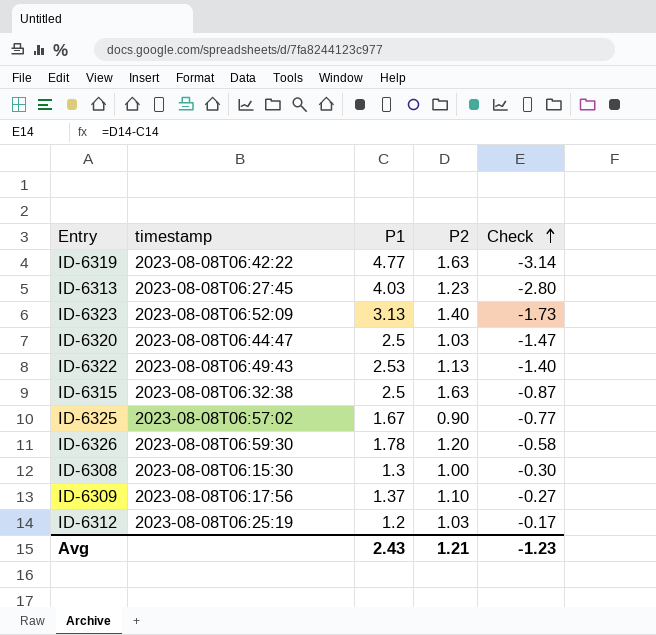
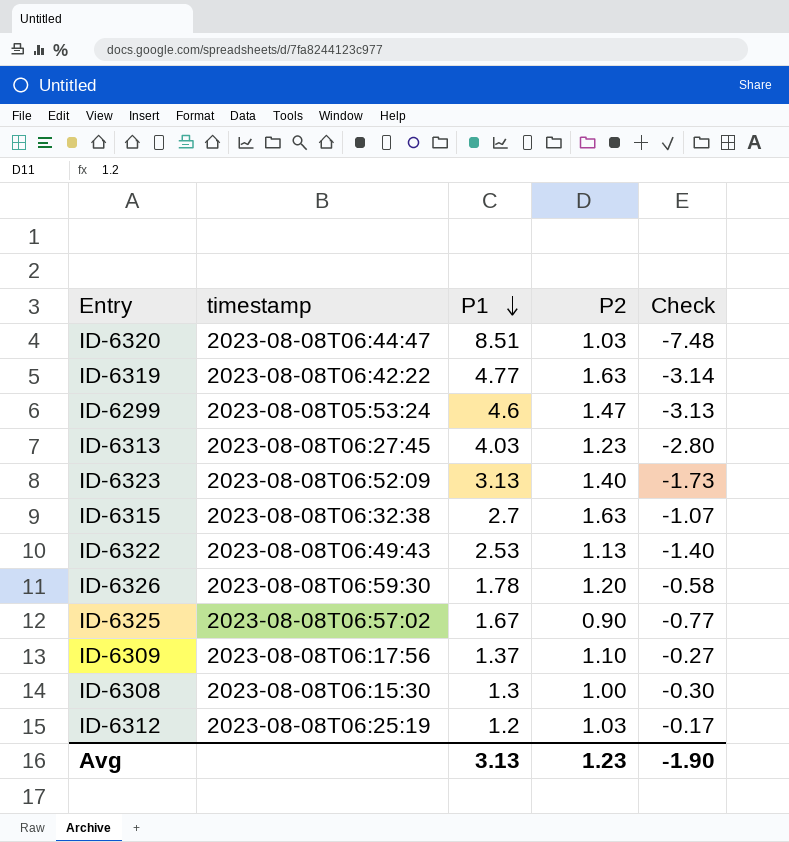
row order: Check ascending -> P1 descending
ID-6320 | P1: 2.5 -> 8.51
ID-6320 | Check: -1.47 -> -7.48
row ID-6299: none -> 2023-08-08T05:53:24 | 4.6 | 1.47 | -3.13
ID-6315 | P1: 2.5 -> 2.7
ID-6315 | Check: -0.87 -> -1.07
Avg | P1: 2.43 -> 3.13
Avg | P2: 1.21 -> 1.23
Avg | Check: -1.23 -> -1.90

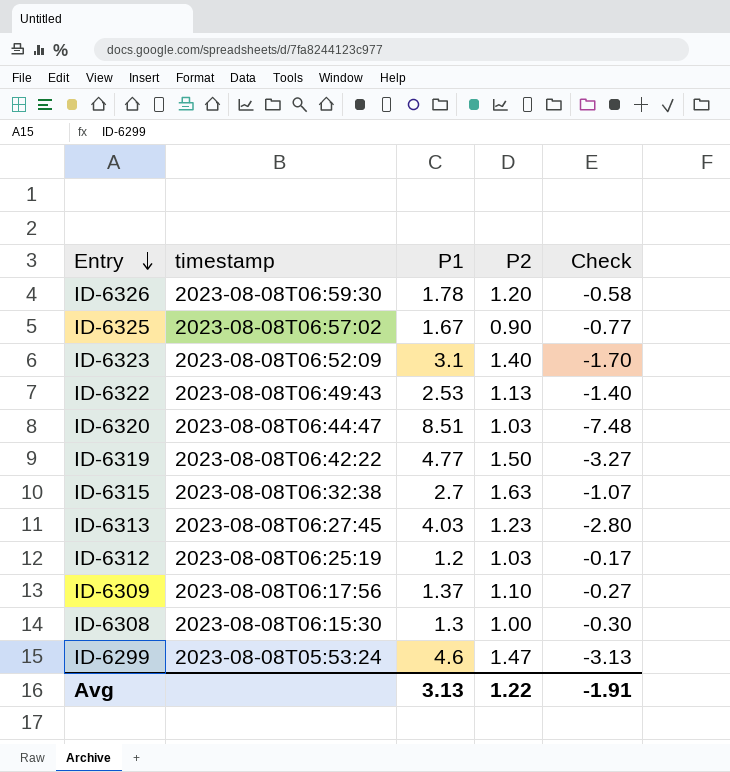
row order: P1 descending -> Entry descending
ID-6323 | P1: 3.13 -> 3.1
ID-6323 | Check: -1.73 -> -1.70
ID-6319 | P2: 1.63 -> 1.50
ID-6319 | Check: -3.14 -> -3.27
Avg | P2: 1.23 -> 1.22
Avg | Check: -1.90 -> -1.91

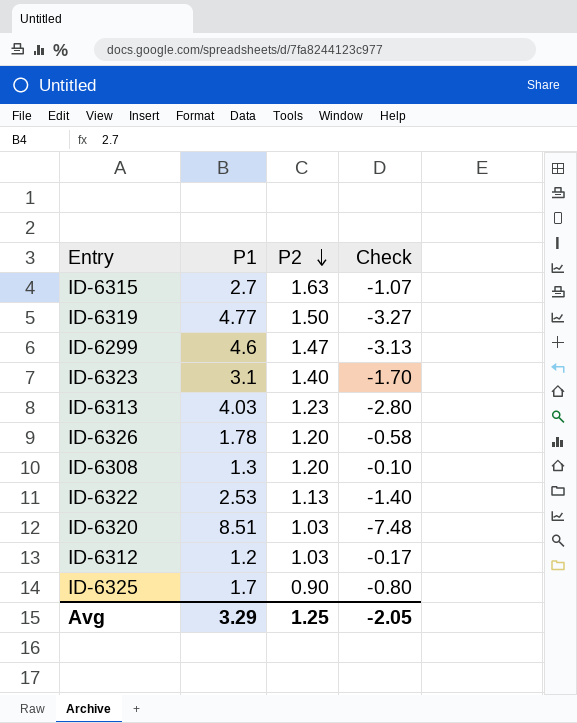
row order: Entry descending -> P2 descending
column timestamp | position: 2 -> none
row ID-6309: 2023-08-08T06:17:56 | 1.37 | 1.10 | -0.27 -> none
ID-6308 | P2: 1.00 -> 1.20
ID-6308 | Check: -0.30 -> -0.10
ID-6325 | P1: 1.67 -> 1.7
ID-6325 | Check: -0.77 -> -0.80
Avg | P1: 3.13 -> 3.29
Avg | P2: 1.22 -> 1.25
Avg | Check: -1.91 -> -2.05

